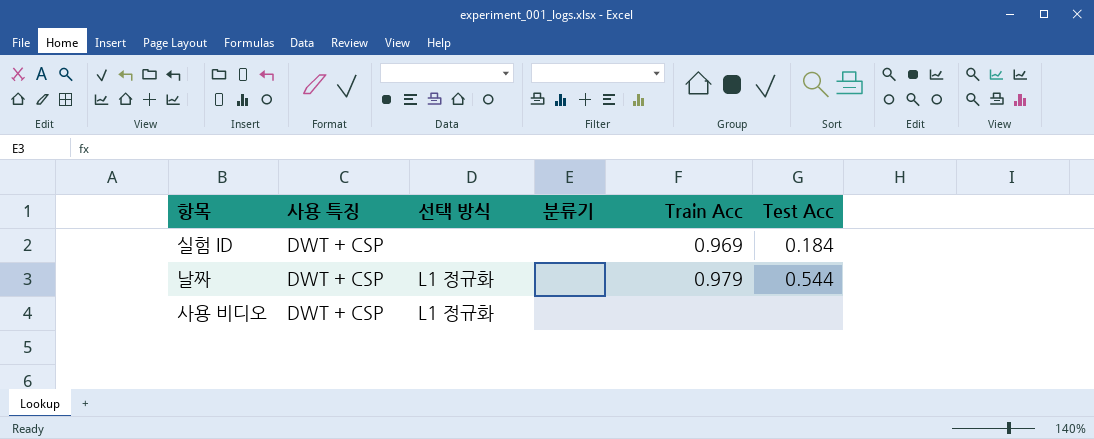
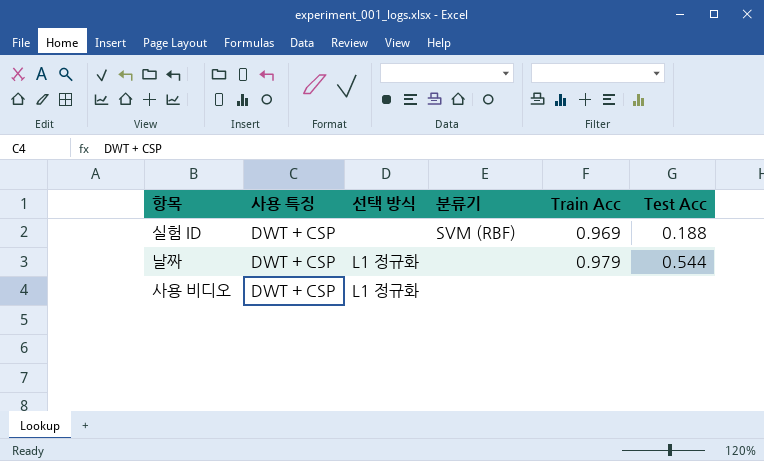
실험 ID | 분류기: none -> SVM (RBF)
실험 ID | Test Acc: 0.184 -> 0.188

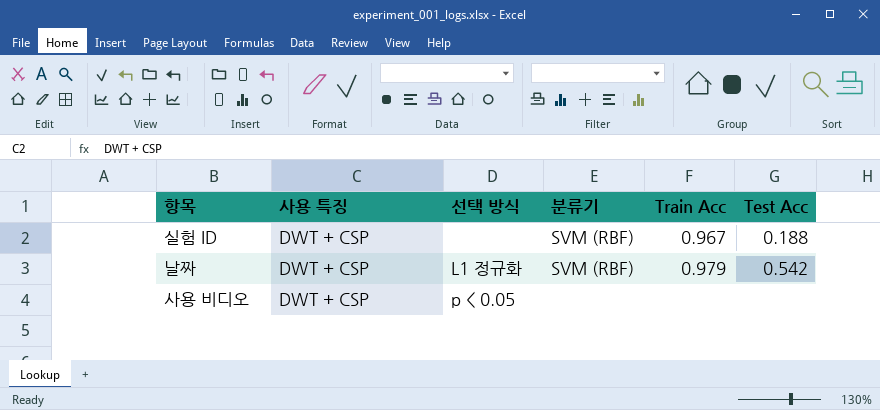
실험 ID | Train Acc: 0.969 -> 0.967
날짜 | 분류기: none -> SVM (RBF)
날짜 | Test Acc: 0.544 -> 0.542
사용 비디오 | 선택 방식: L1 정규화 -> p < 0.05

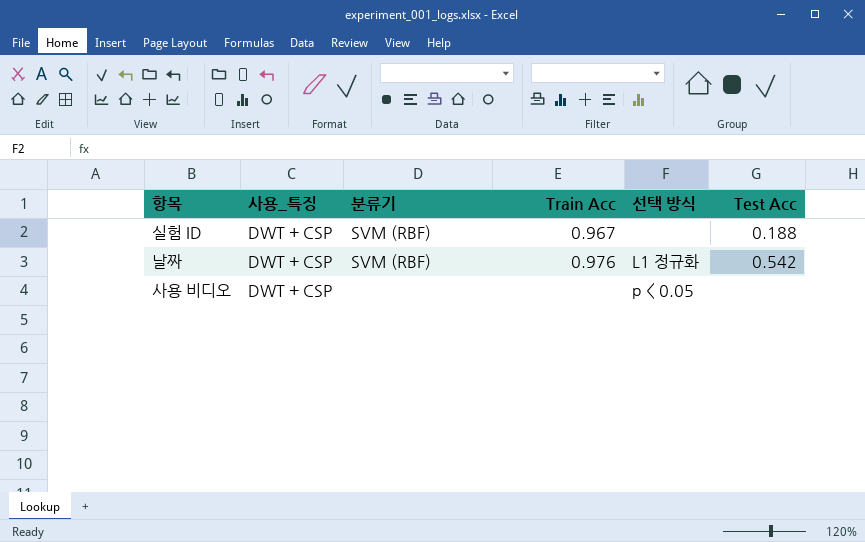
column name: 사용 특징 -> 사용_특징
column 선택 방식 | position: 3 -> 5
날짜 | Train Acc: 0.979 -> 0.976

